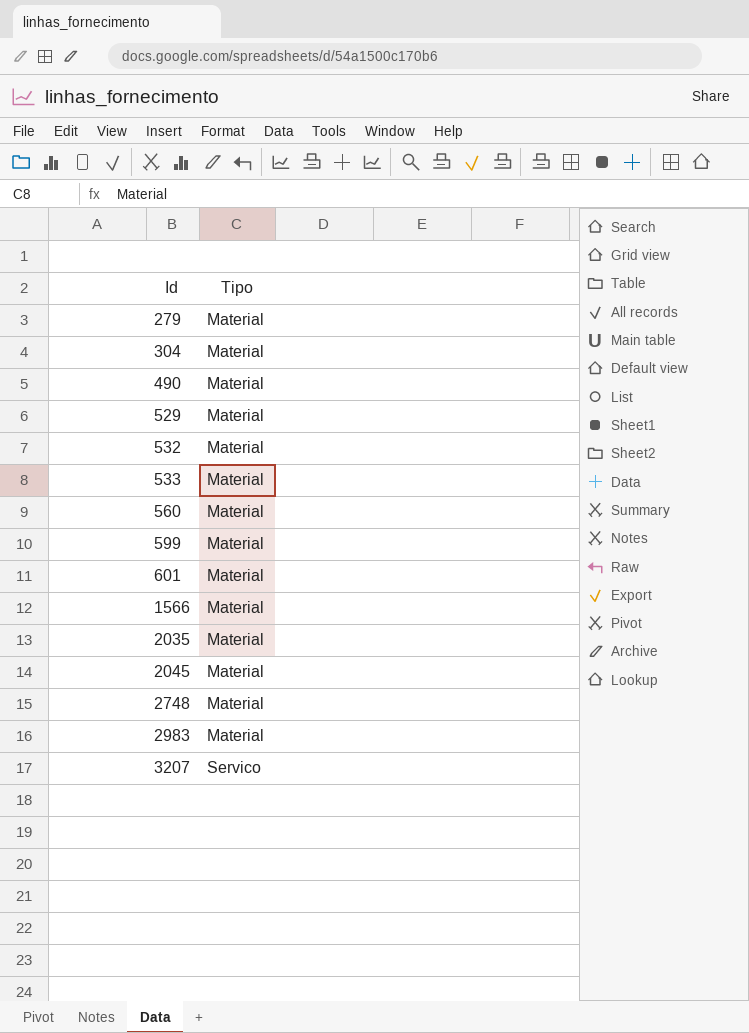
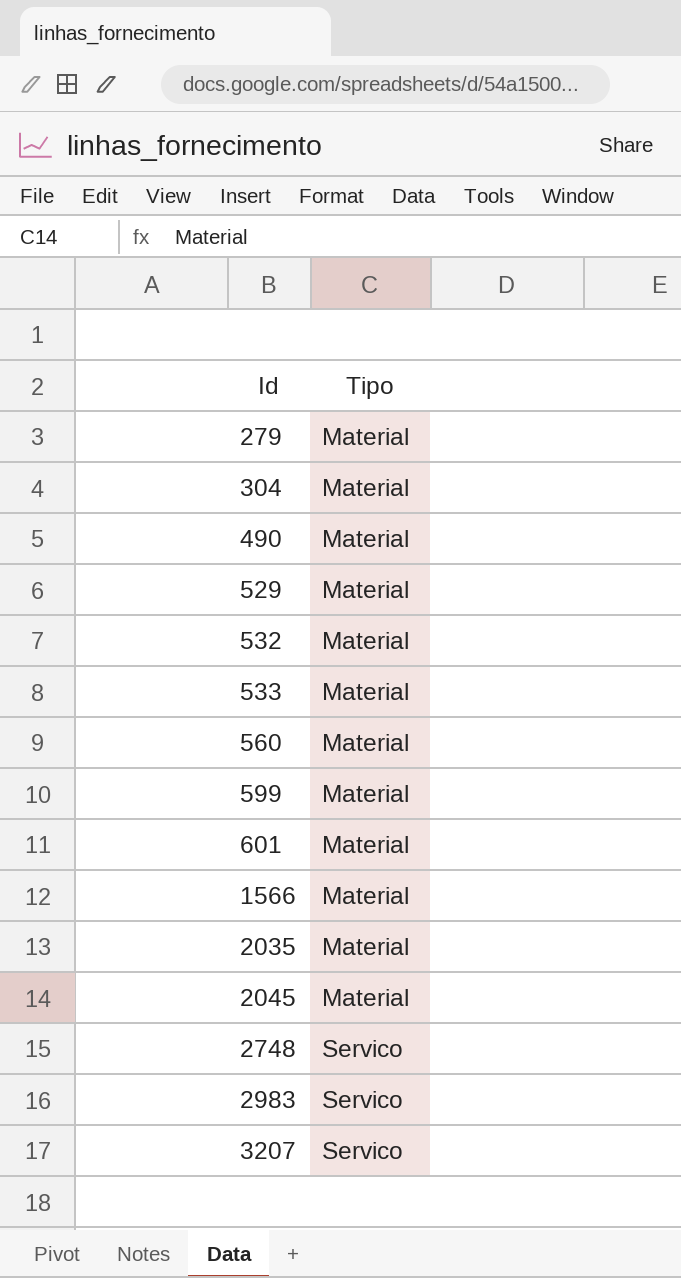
2748 | Tipo: Material -> Servico
2983 | Tipo: Material -> Servico

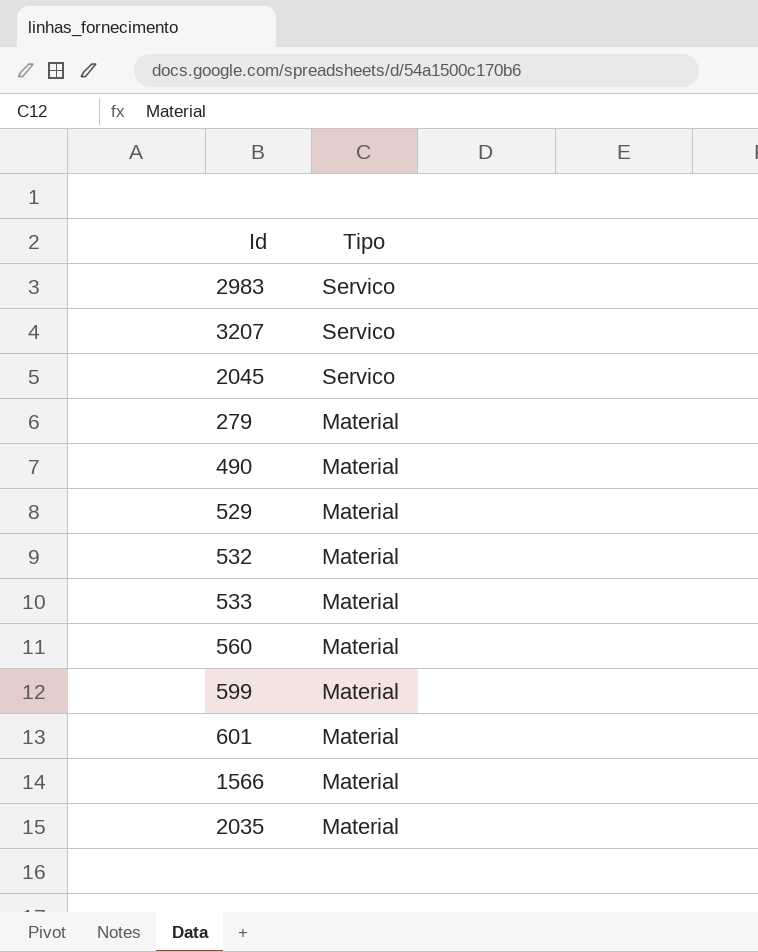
row order: Id ascending -> Tipo descending
row 304: Material -> none
row 2748: Servico -> none
2045 | Tipo: Material -> Servico

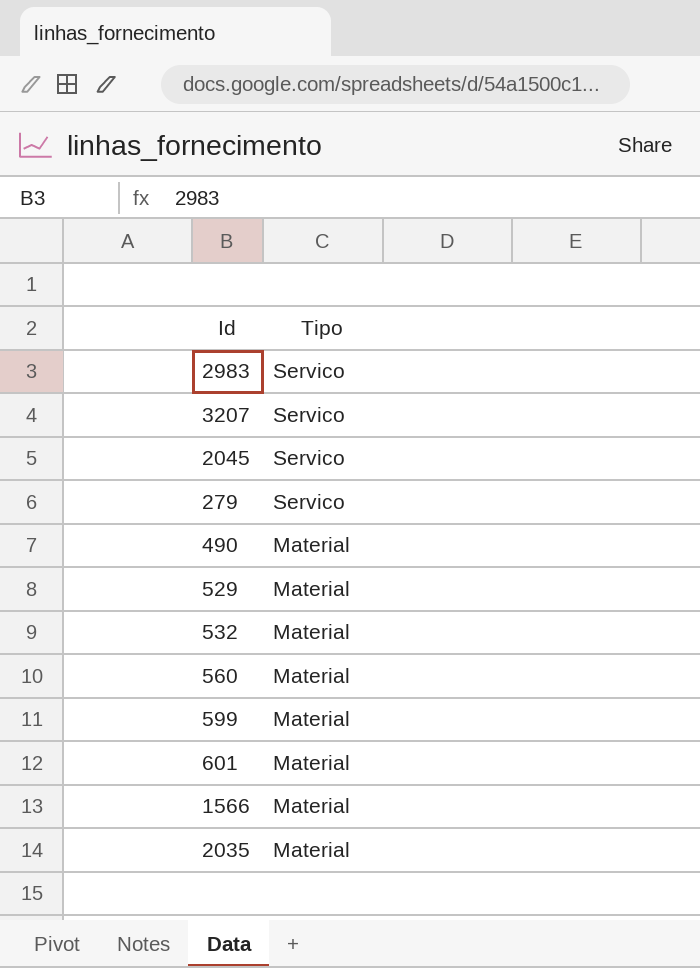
row 533: Material -> none
279 | Tipo: Material -> Servico

